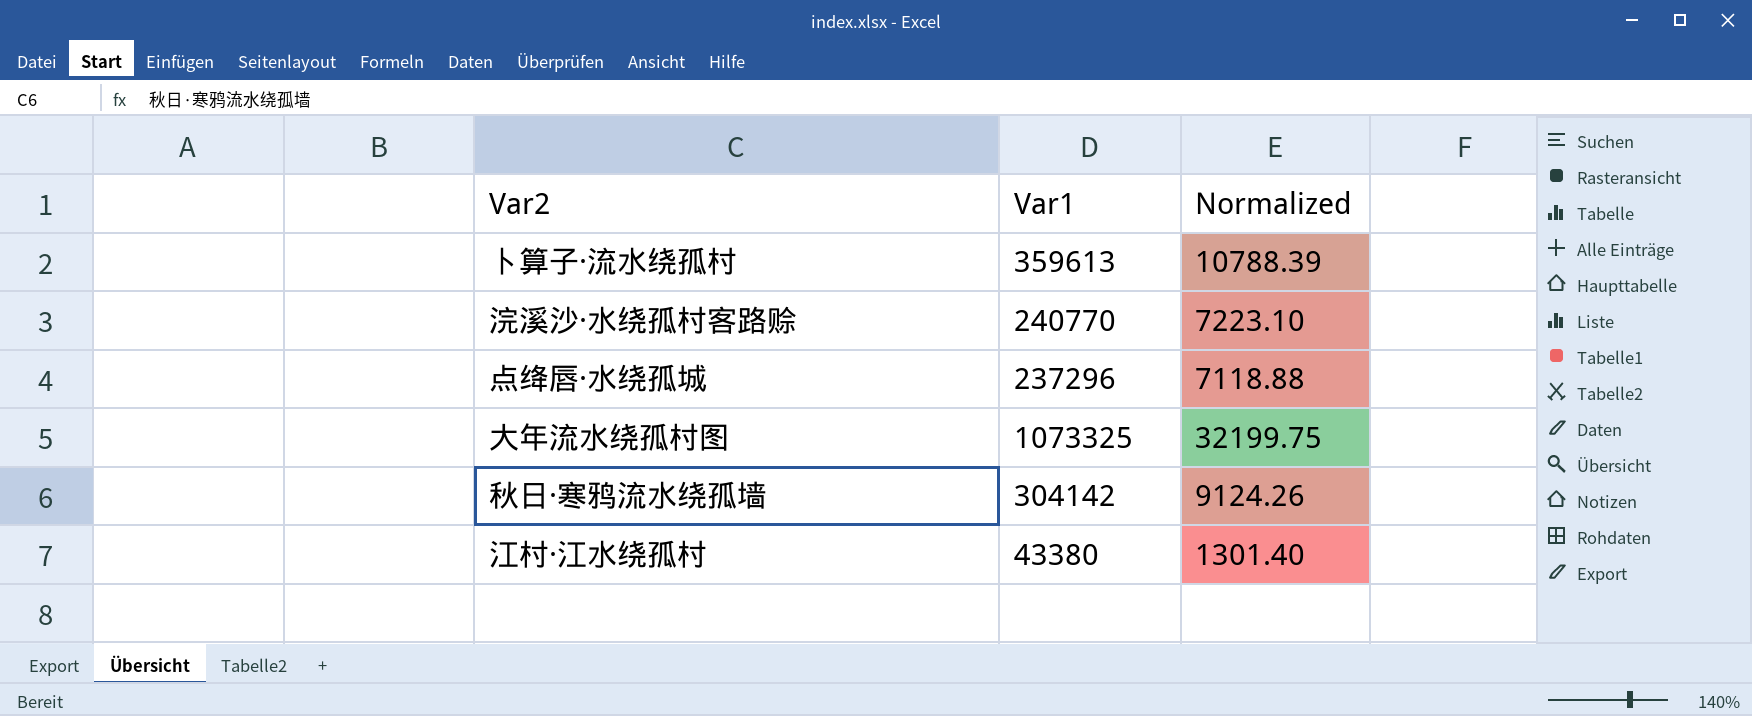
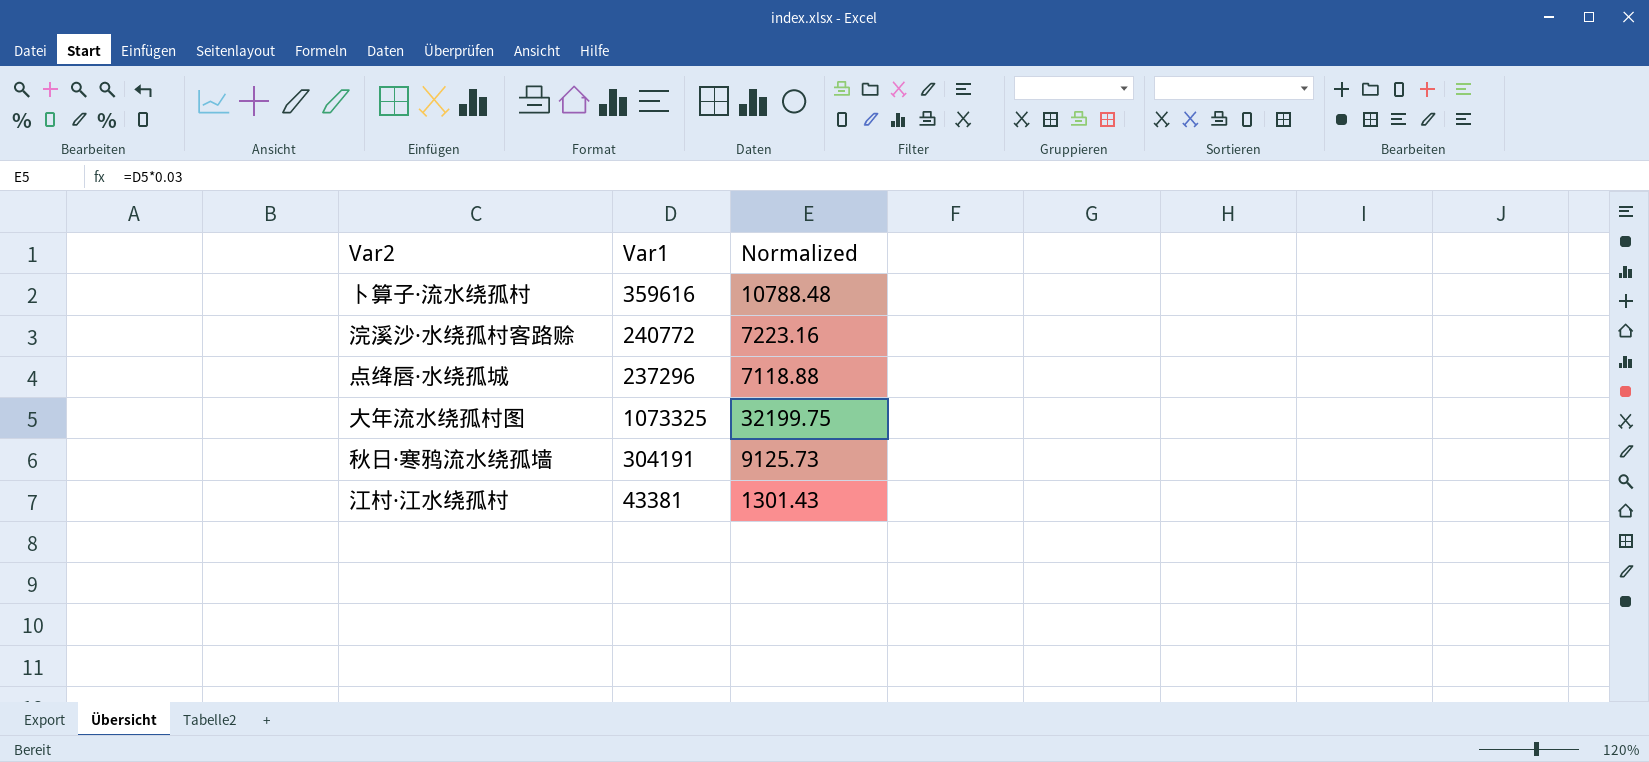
卜算子·流水绕孤村 | Var1: 359613 -> 359616
卜算子·流水绕孤村 | Normalized: 10788.39 -> 10788.48
浣溪沙·水绕孤村客路赊 | Var1: 240770 -> 240772
浣溪沙·水绕孤村客路赊 | Normalized: 7223.10 -> 7223.16
秋日·寒鸦流水绕孤墙 | Var1: 304142 -> 304191
秋日·寒鸦流水绕孤墙 | Normalized: 9124.26 -> 9125.73
江村·江水绕孤村 | Var1: 43380 -> 43381
江村·江水绕孤村 | Normalized: 1301.40 -> 1301.43

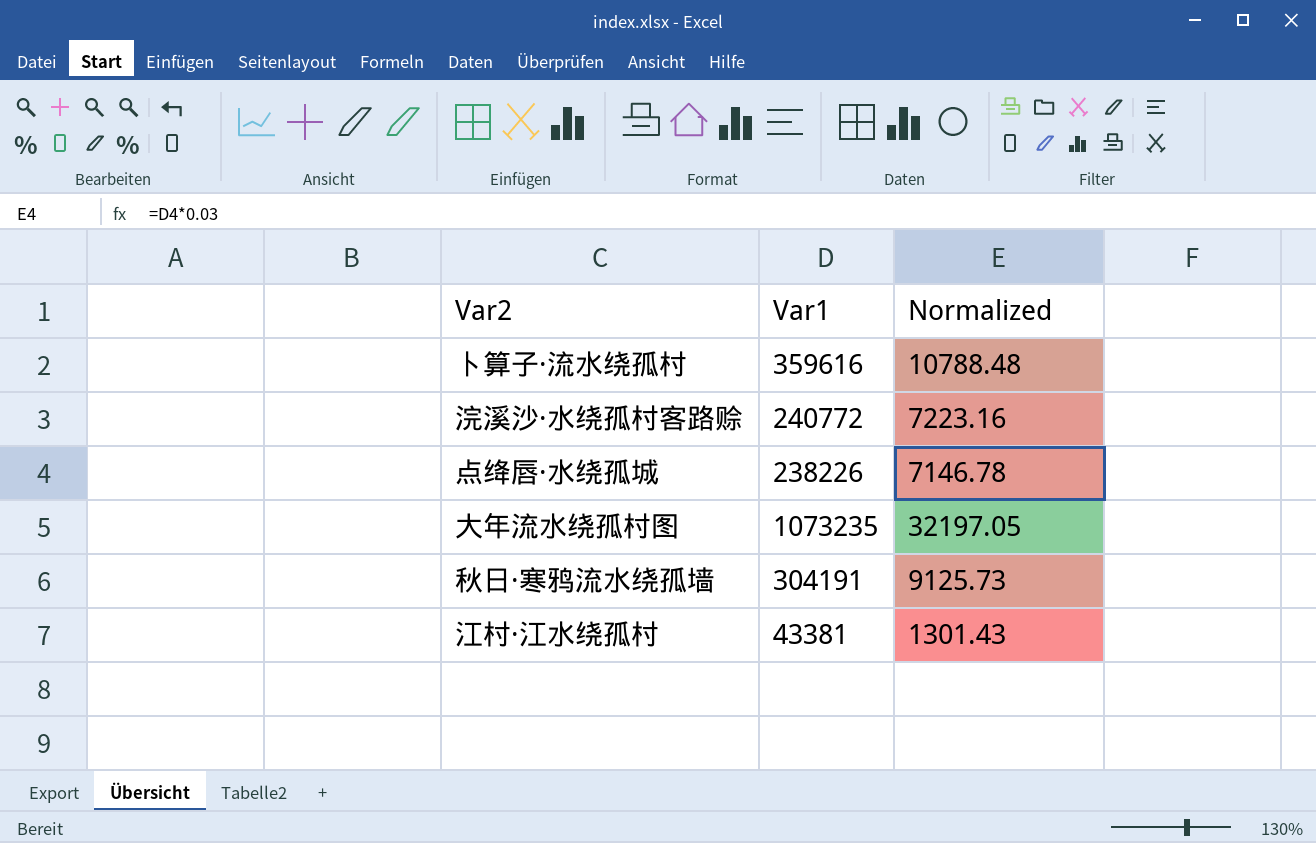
点绛唇·水绕孤城 | Var1: 237296 -> 238226
点绛唇·水绕孤城 | Normalized: 7118.88 -> 7146.78
大年流水绕孤村图 | Var1: 1073325 -> 1073235
大年流水绕孤村图 | Normalized: 32199.75 -> 32197.05

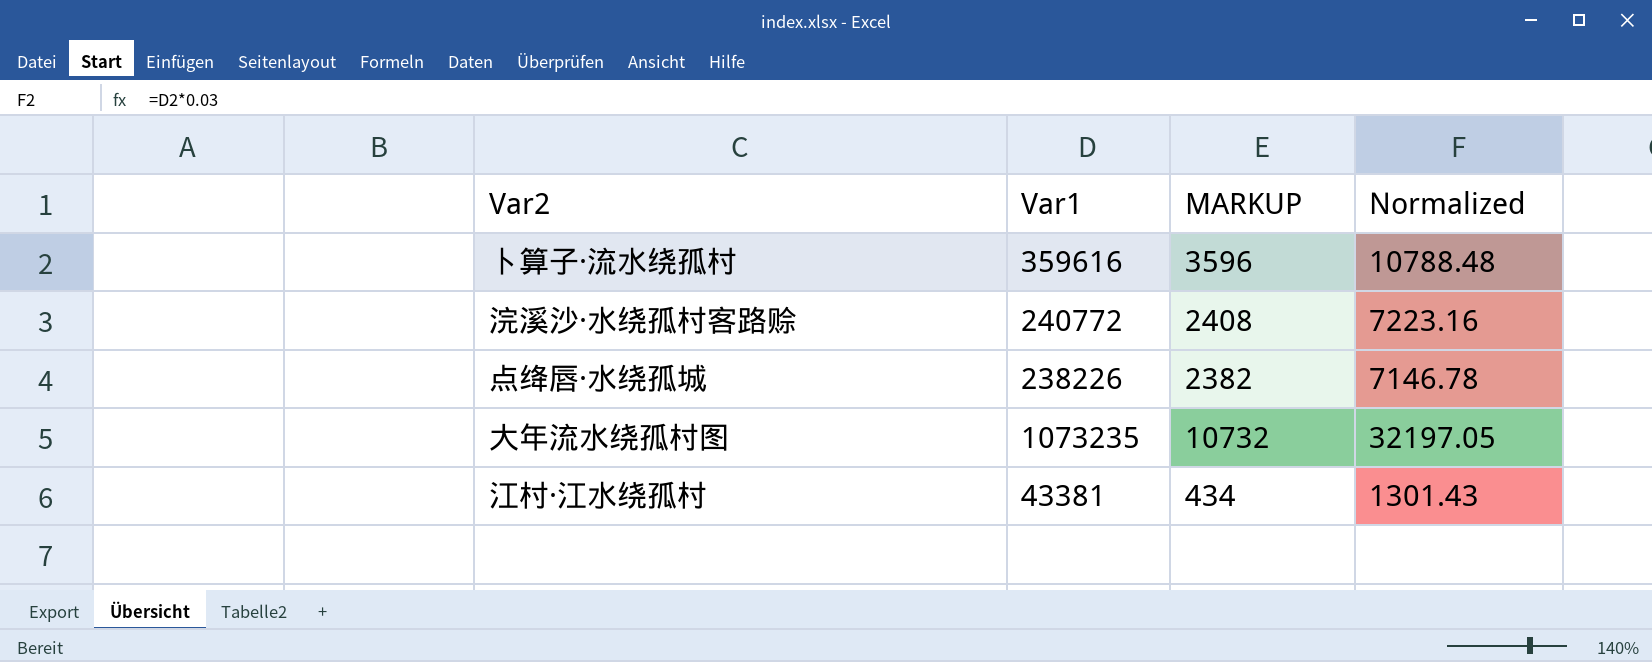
column MARKUP | formula: none -> [Var1] * 0.01
row 秋日·寒鸦流水绕孤墙: 304191 | 9125.73 -> none

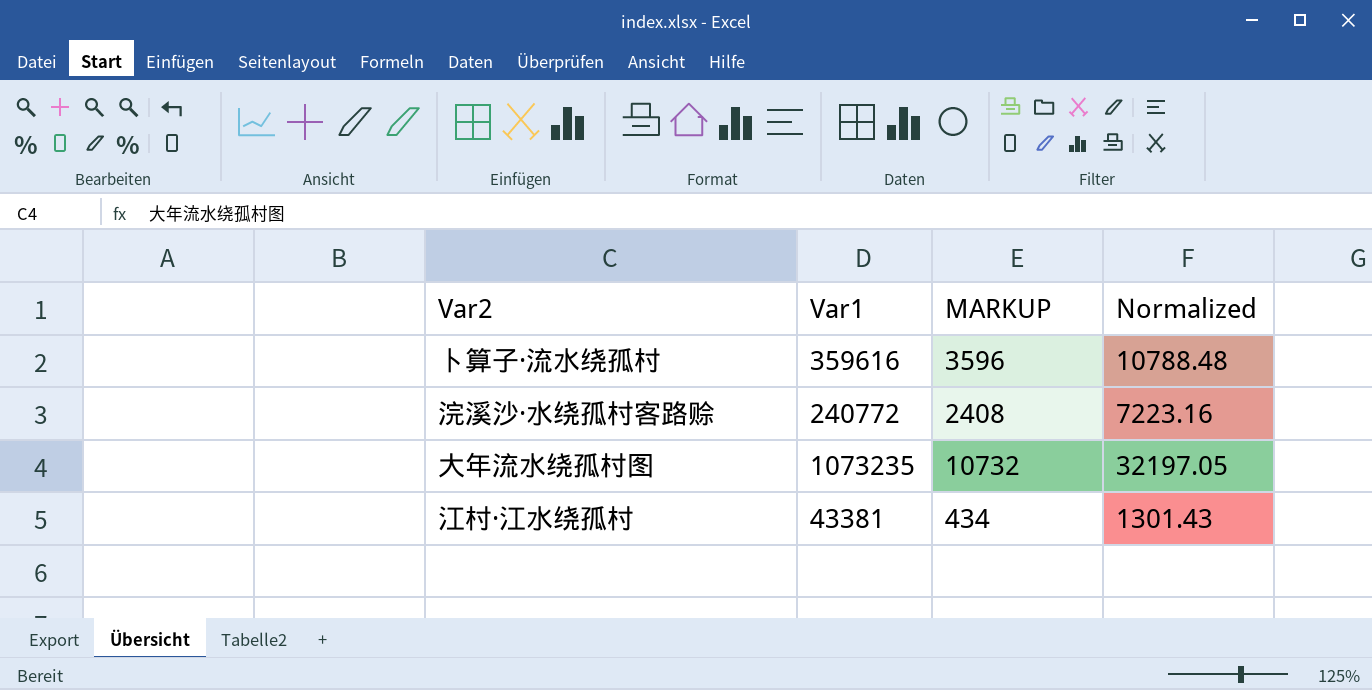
row 点绛唇·水绕孤城: 238226 | 2382 | 7146.78 -> none

